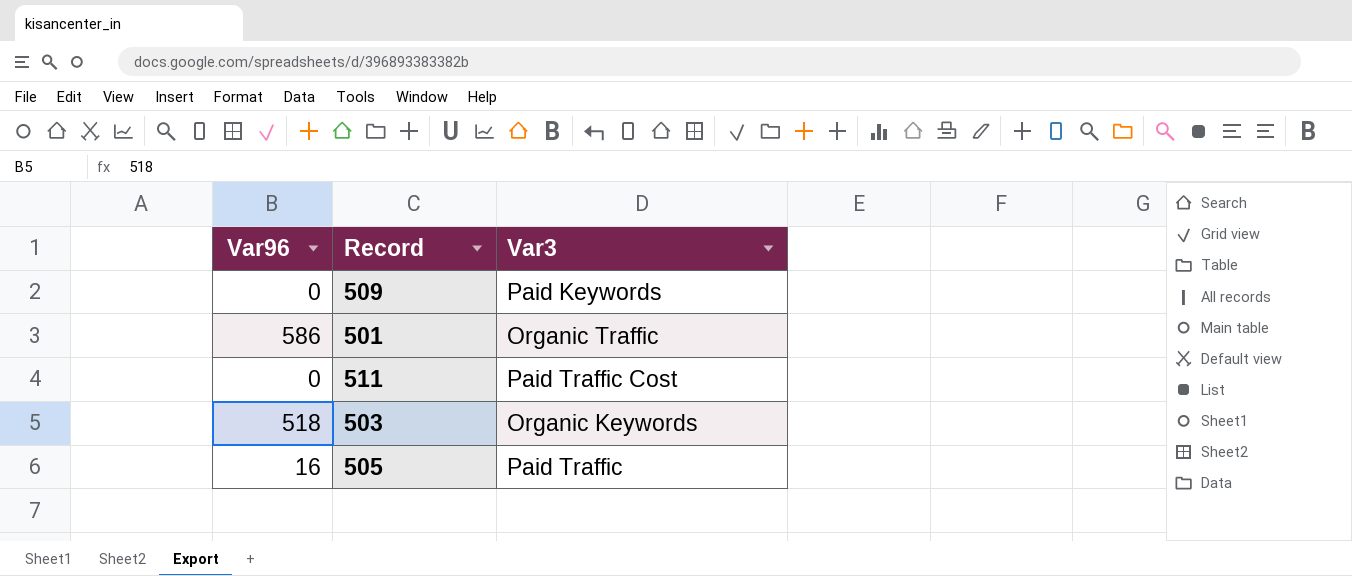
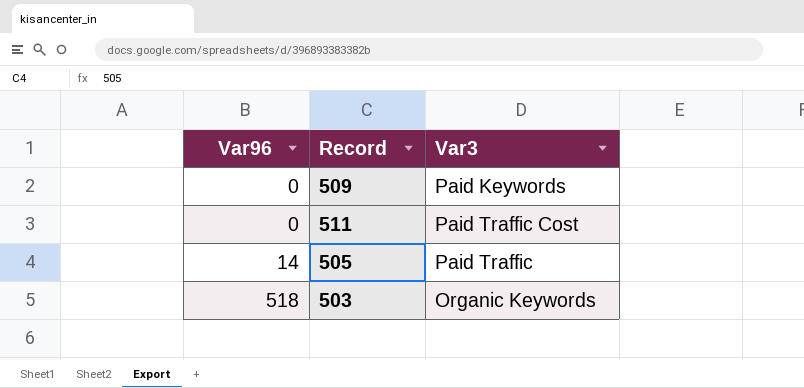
row order: none -> Var96 ascending
row 501: 586 | Organic Traffic -> none
505 | Var96: 16 -> 14

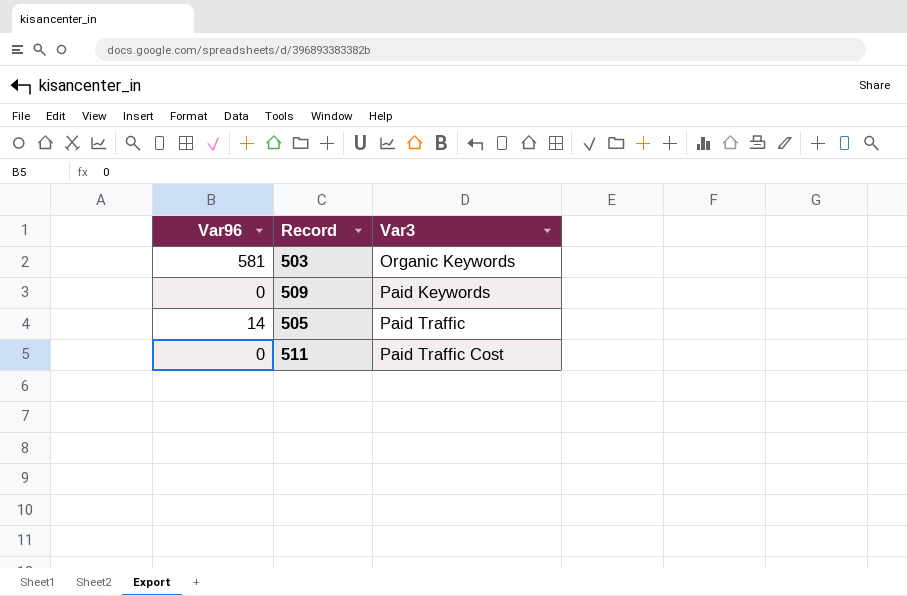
row order: Var96 ascending -> Var3 ascending
503 | Var96: 518 -> 581

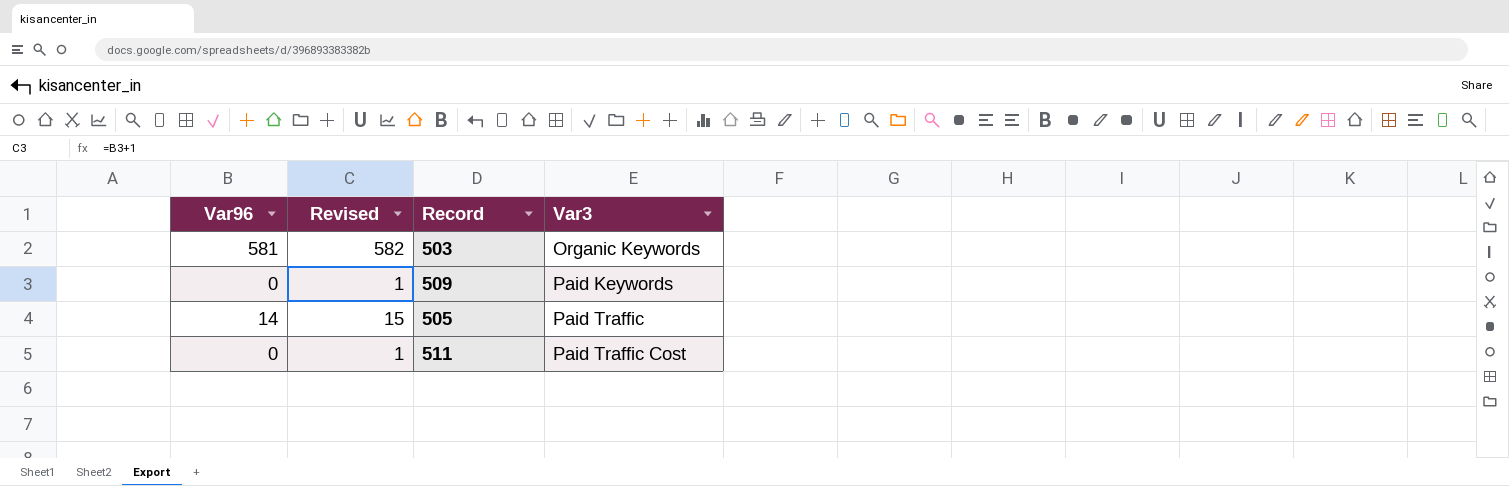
column Revised | formula: none -> [Var96] + 1

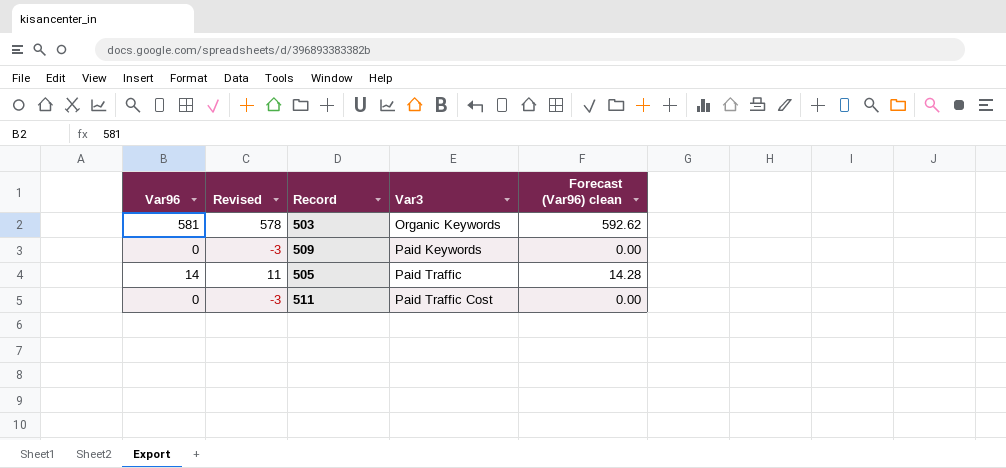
column Revised | formula: [Var96] + 1 -> [Var96] - 3
column Forecast (Var96) clean | formula: none -> [Var96] * 1.02

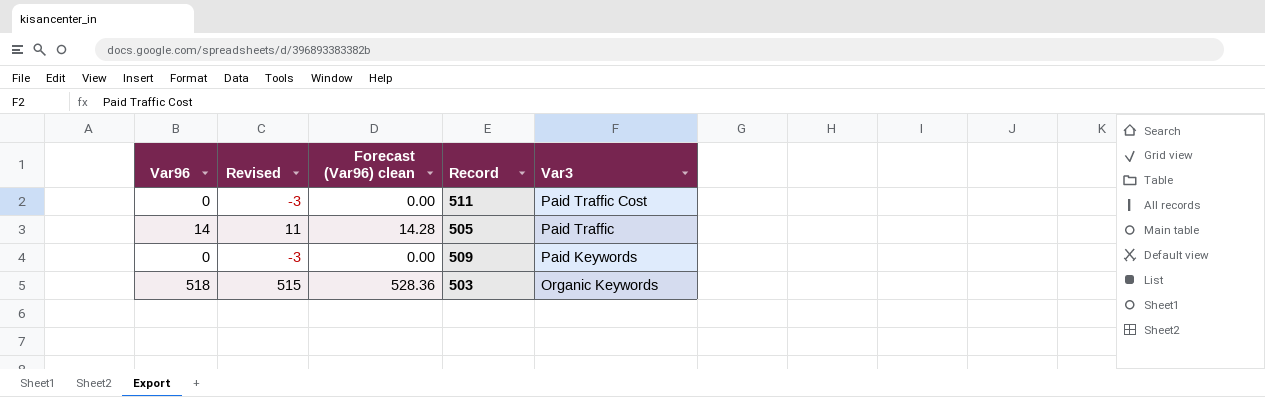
row order: Var3 ascending -> Var3 descending
column Forecast (Var96) clean | position: 5 -> 3
503 | Var96: 581 -> 518
503 | Revised: 578 -> 515
503 | Forecast (Var96) clean: 592.62 -> 528.36

